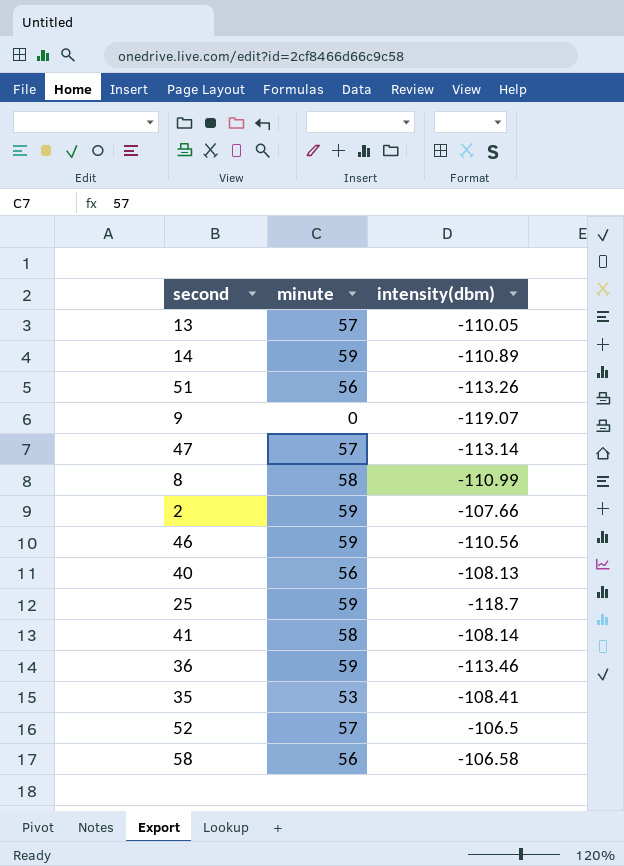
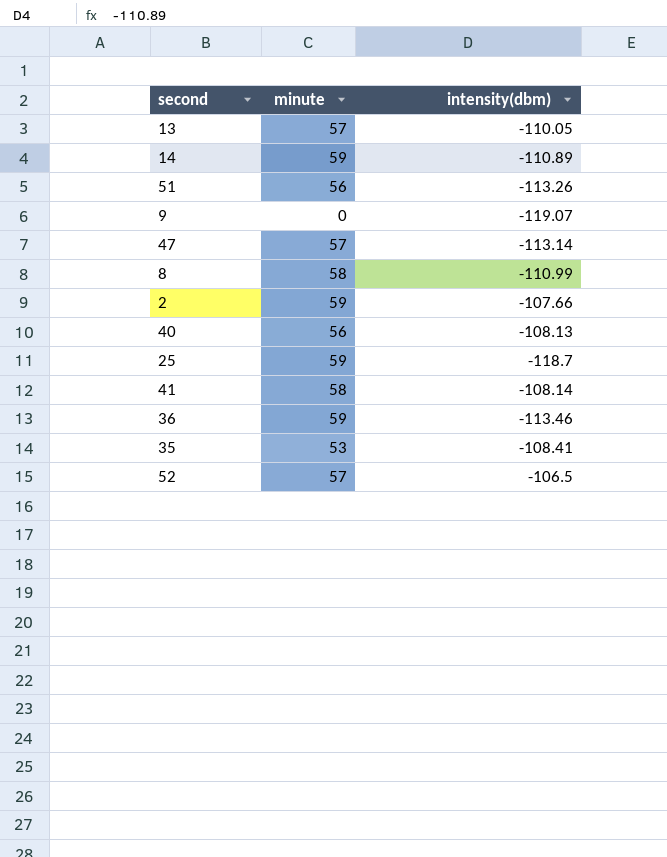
row 46: 59 | -110.56 -> none
row 58: 56 | -106.58 -> none

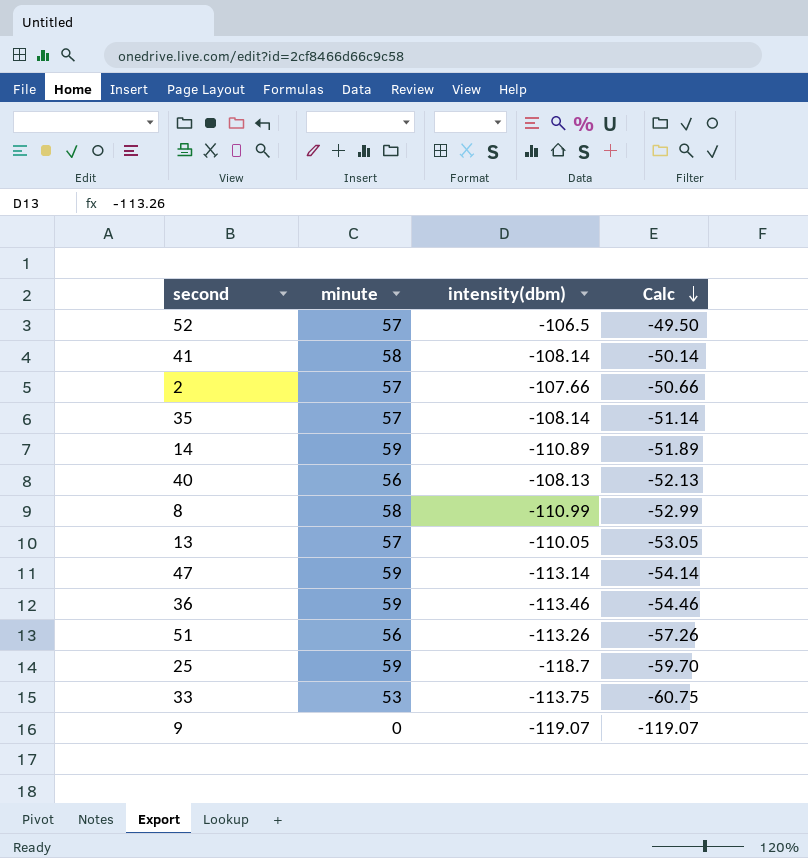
row order: none -> Calc descending
column Calc | formula: none -> [minute] + [intensity(dbm)]
2 | minute: 59 -> 57
35 | minute: 53 -> 57
35 | intensity(dbm): -108.41 -> -108.14
47 | minute: 57 -> 59
row 33: none -> 53 | -113.75 | -60.75

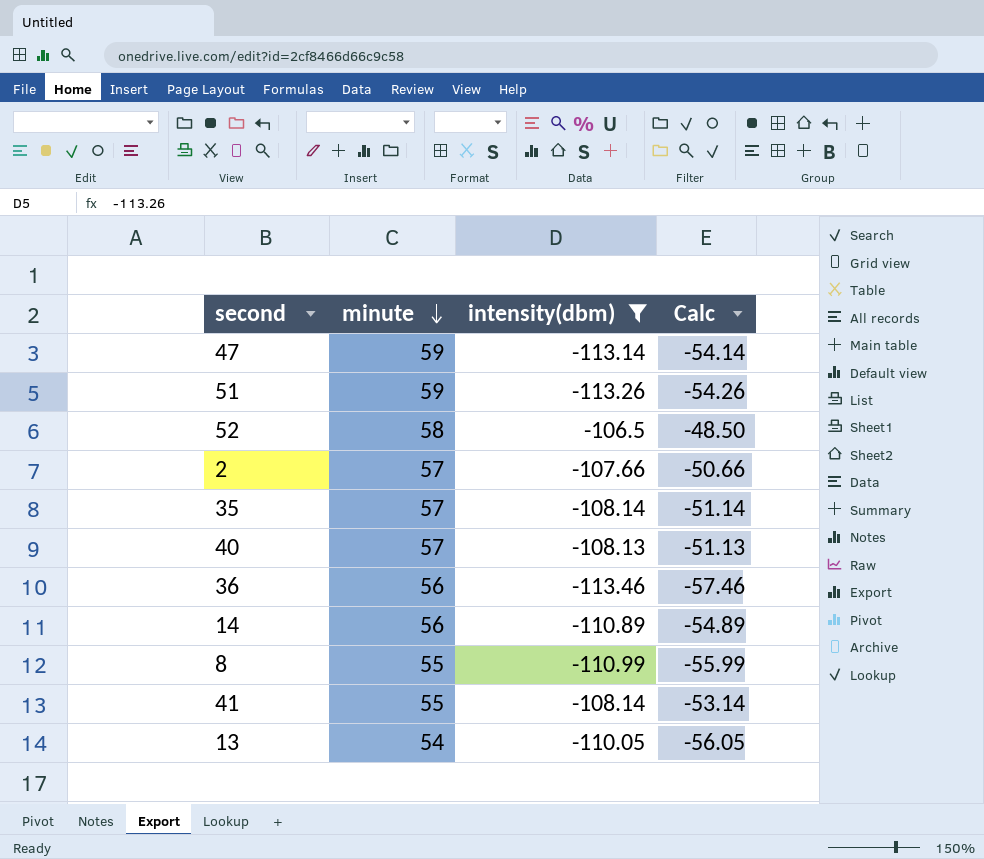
filter: none -> intensity(dbm) >= -113.46
row order: Calc descending -> minute descending
51 | minute: 56 -> 59
51 | Calc: -57.26 -> -54.26
52 | minute: 57 -> 58
52 | Calc: -49.50 -> -48.50
40 | minute: 56 -> 57
40 | Calc: -52.13 -> -51.13
36 | minute: 59 -> 56
36 | Calc: -54.46 -> -57.46
14 | minute: 59 -> 56
14 | Calc: -51.89 -> -54.89
8 | minute: 58 -> 55
8 | Calc: -52.99 -> -55.99
41 | minute: 58 -> 55
41 | Calc: -50.14 -> -53.14
13 | minute: 57 -> 54
13 | Calc: -53.05 -> -56.05

